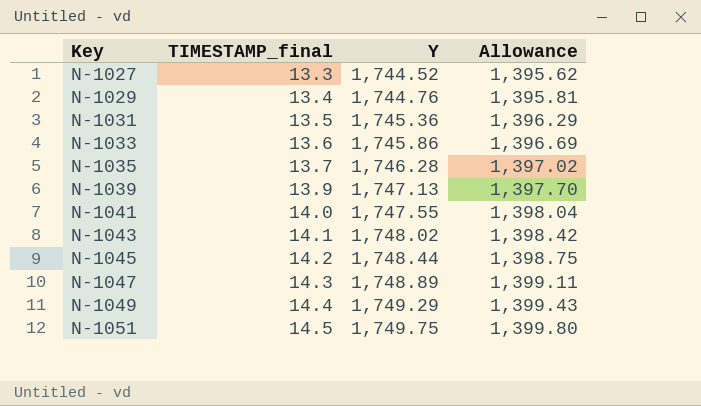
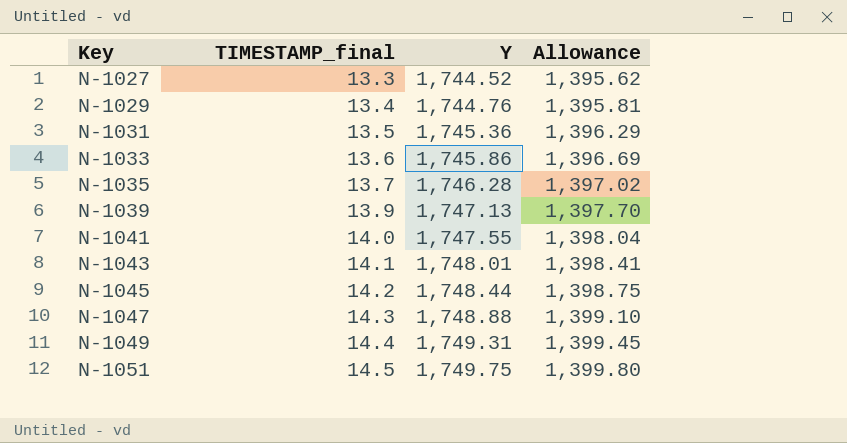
N-1043 | Y: 1,748.02 -> 1,748.01
N-1043 | Allowance: 1,398.42 -> 1,398.41
N-1047 | Y: 1,748.89 -> 1,748.88
N-1047 | Allowance: 1,399.11 -> 1,399.10
N-1049 | Y: 1,749.29 -> 1,749.31
N-1049 | Allowance: 1,399.43 -> 1,399.45

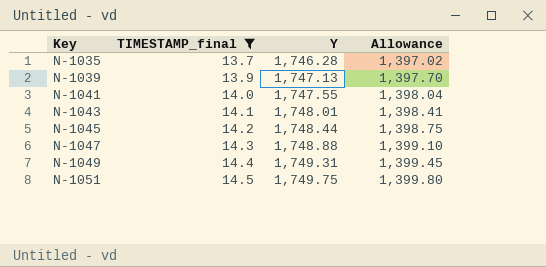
filter: none -> TIMESTAMP_final >= 13.7

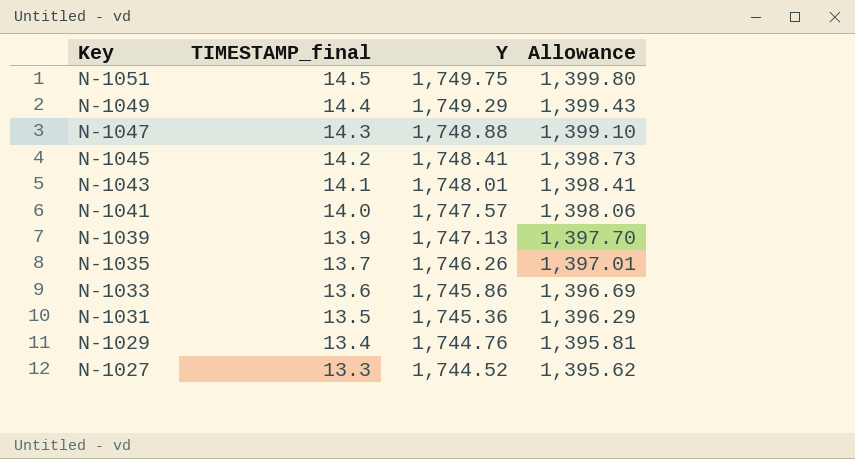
filter: TIMESTAMP_final >= 13.7 -> none
row order: Key ascending -> Key descending
N-1049 | Y: 1,749.31 -> 1,749.29
N-1049 | Allowance: 1,399.45 -> 1,399.43
N-1045 | Y: 1,748.44 -> 1,748.41
N-1045 | Allowance: 1,398.75 -> 1,398.73
N-1041 | Y: 1,747.55 -> 1,747.57
N-1041 | Allowance: 1,398.04 -> 1,398.06
N-1035 | Y: 1,746.28 -> 1,746.26
N-1035 | Allowance: 1,397.02 -> 1,397.01

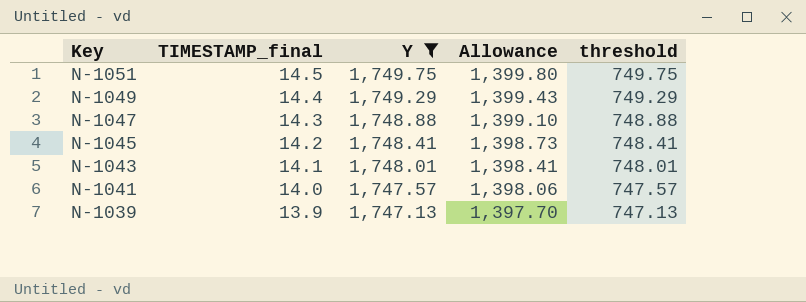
filter: none -> Y >= 1,747.13
column threshold | formula: none -> [Y] - 1000

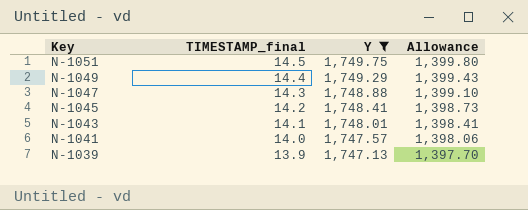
column threshold | formula: [Y] - 1000 -> none

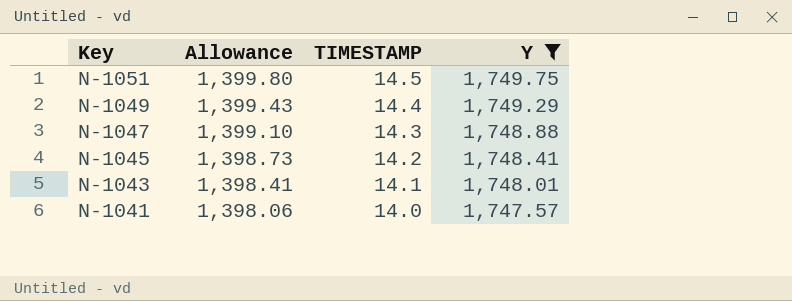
column Allowance | position: 4 -> 2
column name: TIMESTAMP_final -> TIMESTAMP
row N-1039: 13.9 | 1,747.13 | 1,397.70 -> none

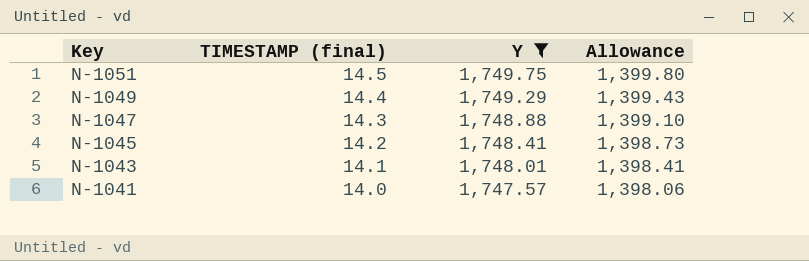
column name: TIMESTAMP -> TIMESTAMP (final)
column Allowance | position: 2 -> 4

